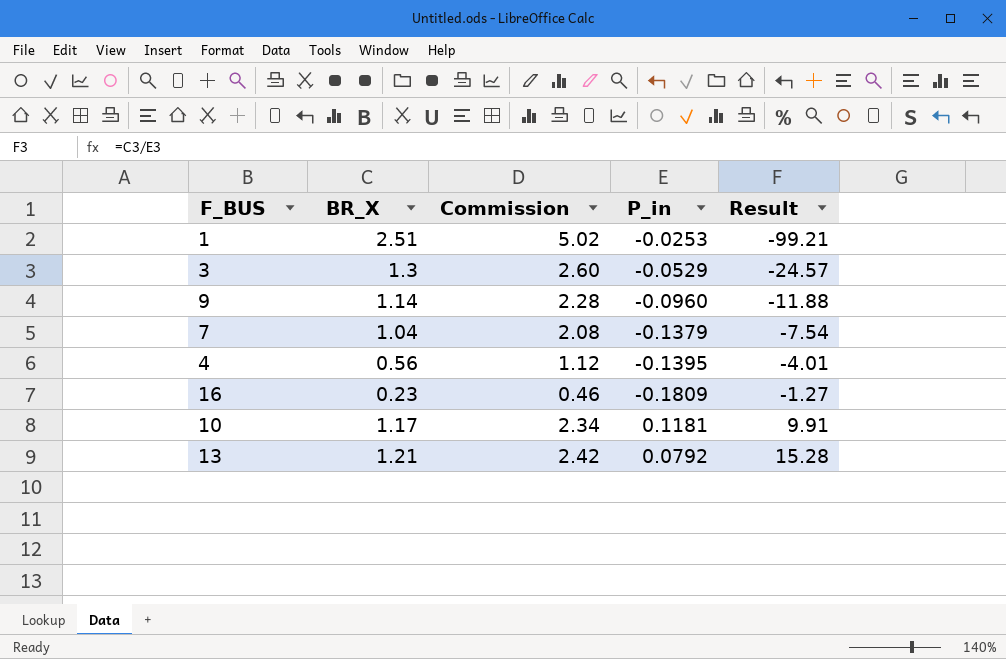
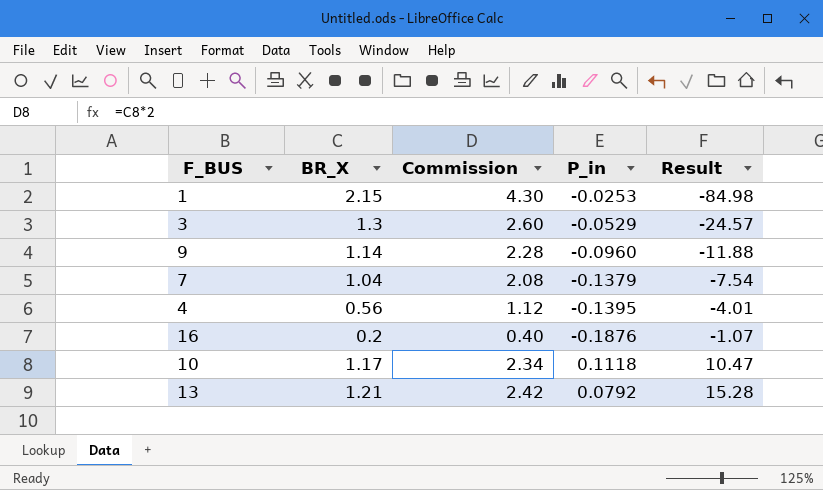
1 | BR_X: 2.51 -> 2.15
1 | Commission: 5.02 -> 4.30
1 | Result: -99.21 -> -84.98
16 | BR_X: 0.23 -> 0.2
16 | Commission: 0.46 -> 0.40
16 | P_in: -0.1809 -> -0.1876
16 | Result: -1.27 -> -1.07
10 | P_in: 0.1181 -> 0.1118
10 | Result: 9.91 -> 10.47

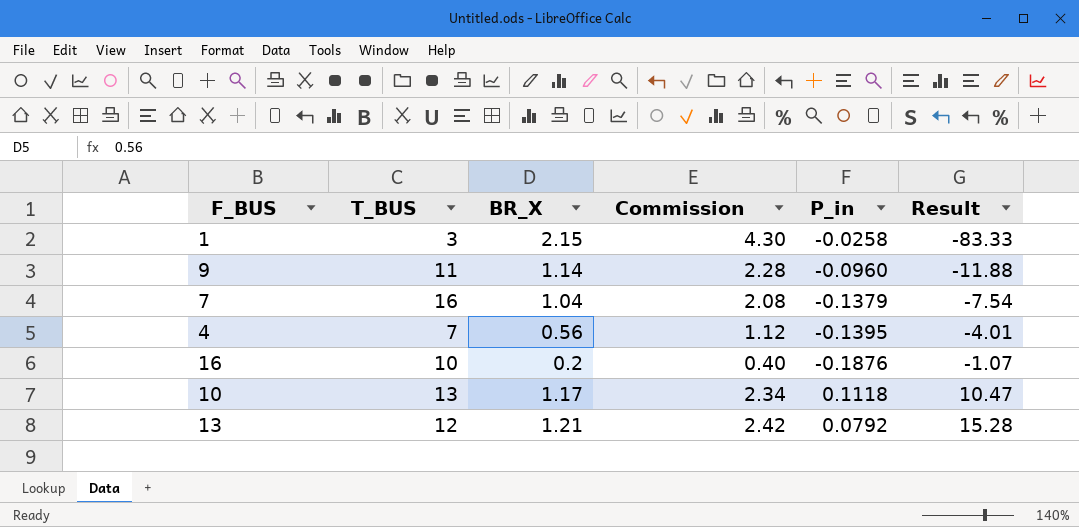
column T_BUS | position: none -> 2
row 3: 1.3 | 2.60 | -0.0529 | -24.57 -> none
1 | P_in: -0.0253 -> -0.0258
1 | Result: -84.98 -> -83.33

